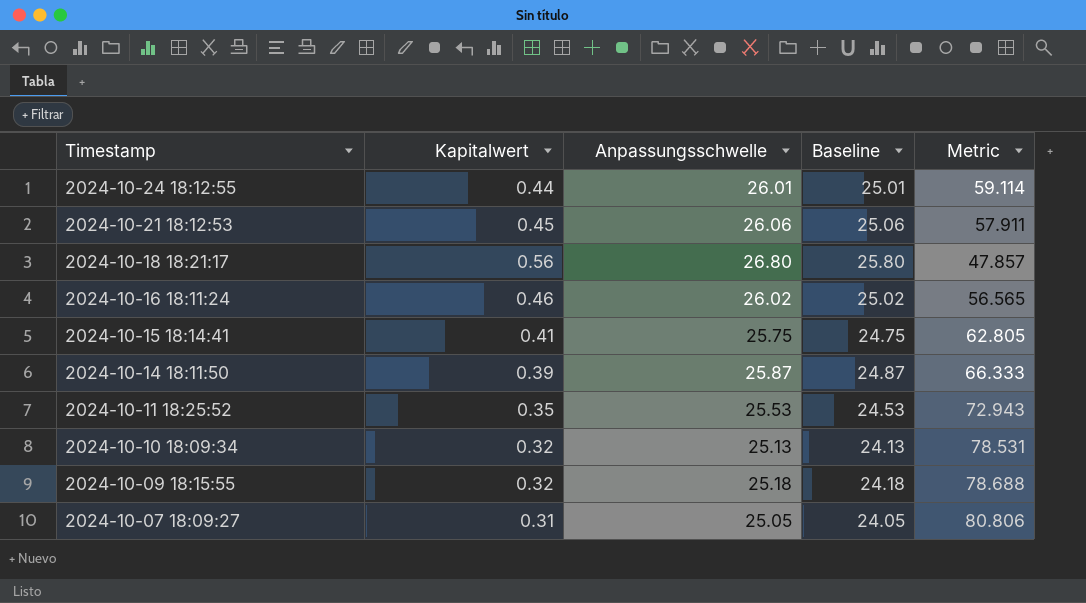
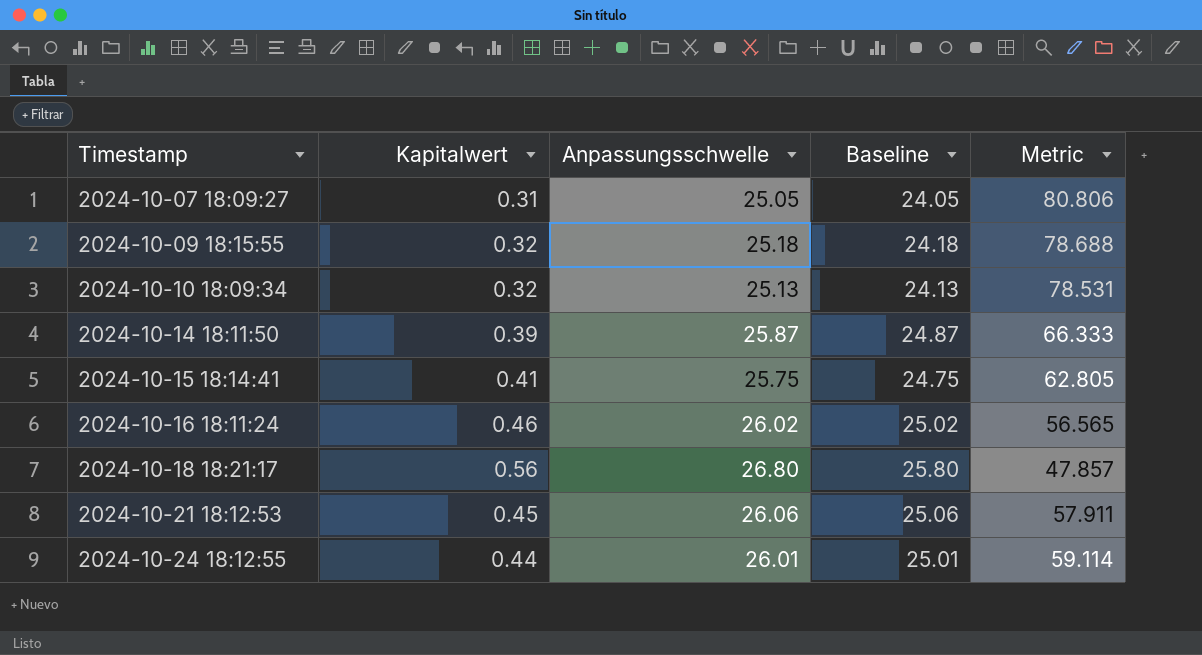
row order: Timestamp descending -> Timestamp ascending
row 2024-10-11 18:25:52: 0.35 | 25.53 | 24.53 | 72.943 -> none

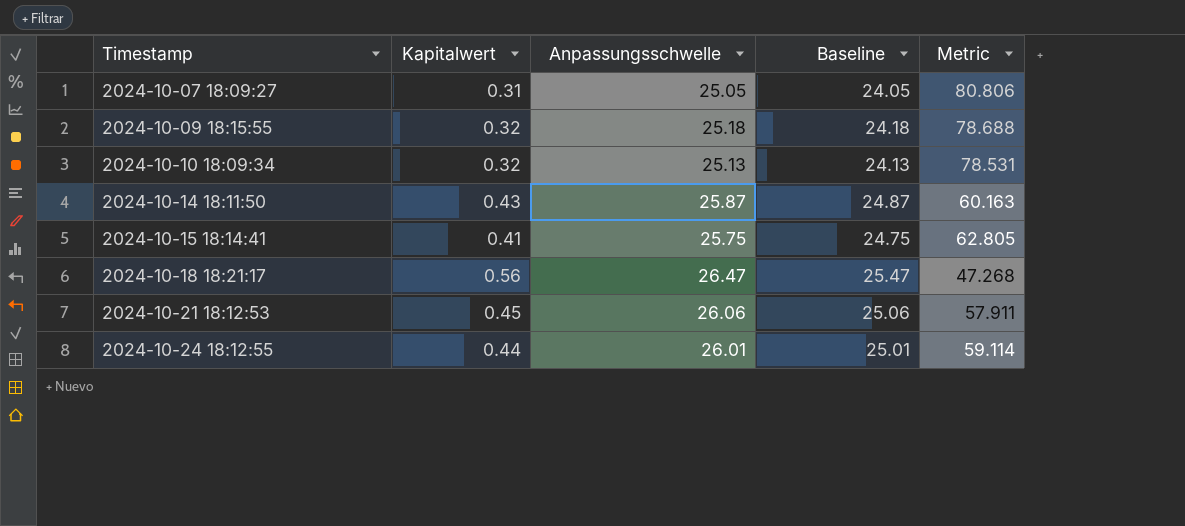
row 2024-10-16 18:11:24: 0.46 | 26.02 | 25.02 | 56.565 -> none
2024-10-14 18:11:50 | Kapitalwert: 0.39 -> 0.43
2024-10-14 18:11:50 | Metric: 66.333 -> 60.163
2024-10-18 18:21:17 | Anpassungsschwelle: 26.80 -> 26.47
2024-10-18 18:21:17 | Baseline: 25.80 -> 25.47
2024-10-18 18:21:17 | Metric: 47.857 -> 47.268

